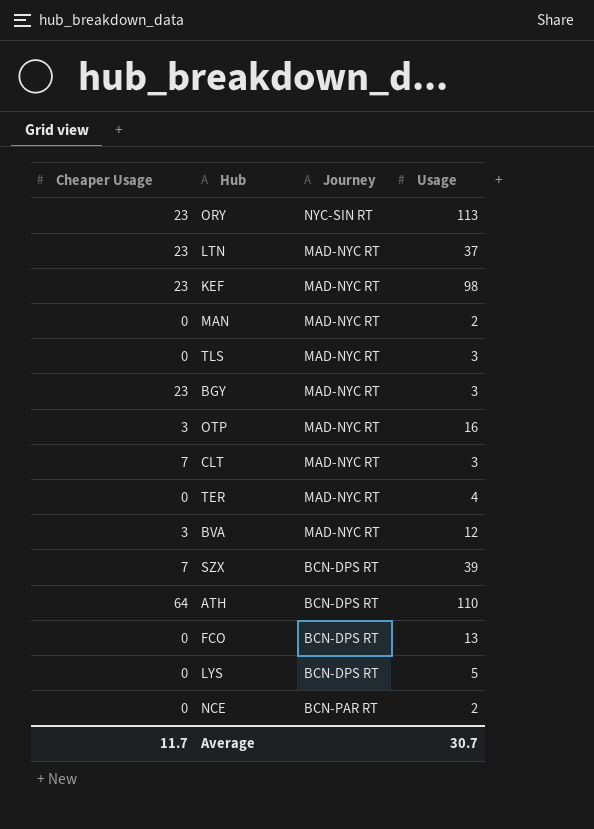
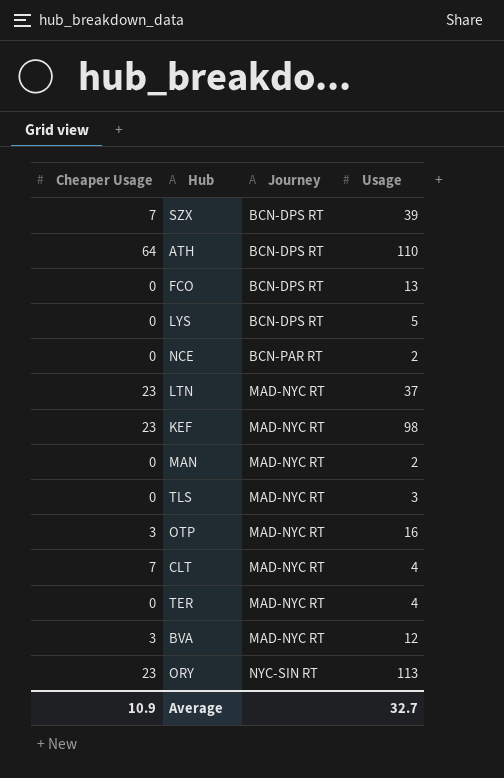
row order: none -> Journey ascending
row BGY: 23 | MAD-NYC RT | 3 -> none
CLT | Usage: 3 -> 4
Average | Cheaper Usage: 11.7 -> 10.9
Average | Usage: 30.7 -> 32.7

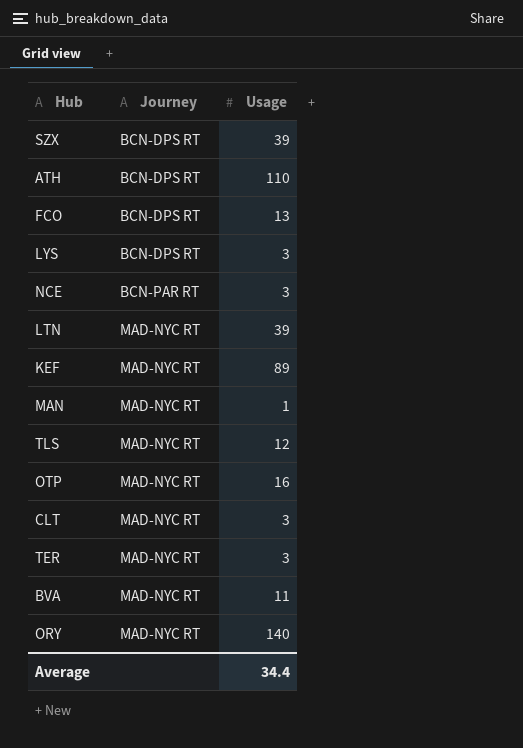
column Cheaper Usage | position: 1 -> none
LYS | Usage: 5 -> 3
NCE | Usage: 2 -> 3
LTN | Usage: 37 -> 39
KEF | Usage: 98 -> 89
MAN | Usage: 2 -> 1
TLS | Usage: 3 -> 12
CLT | Usage: 4 -> 3
TER | Usage: 4 -> 3
BVA | Usage: 12 -> 11
ORY | Journey: NYC-SIN RT -> MAD-NYC RT
ORY | Usage: 113 -> 140
Average | Usage: 32.7 -> 34.4

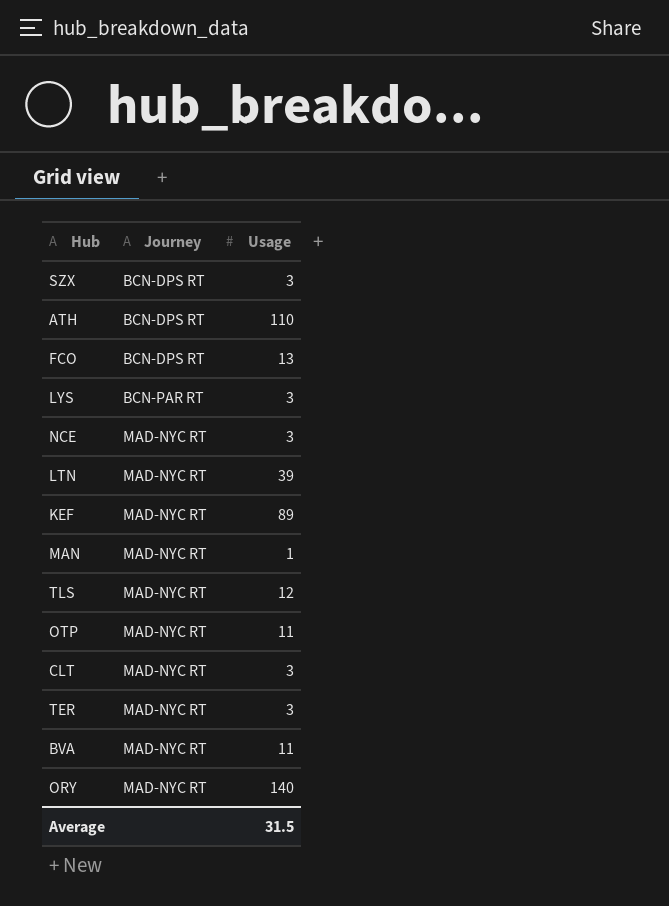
SZX | Usage: 39 -> 3
LYS | Journey: BCN-DPS RT -> BCN-PAR RT
NCE | Journey: BCN-PAR RT -> MAD-NYC RT
OTP | Usage: 16 -> 11
Average | Usage: 34.4 -> 31.5

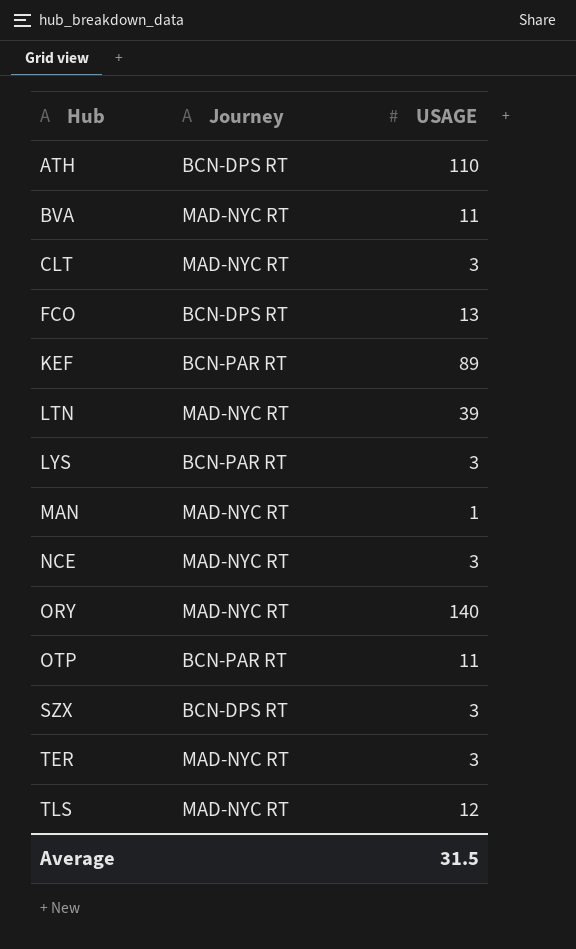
row order: Journey ascending -> Hub ascending
column name: Usage -> USAGE
KEF | Journey: MAD-NYC RT -> BCN-PAR RT
OTP | Journey: MAD-NYC RT -> BCN-PAR RT

